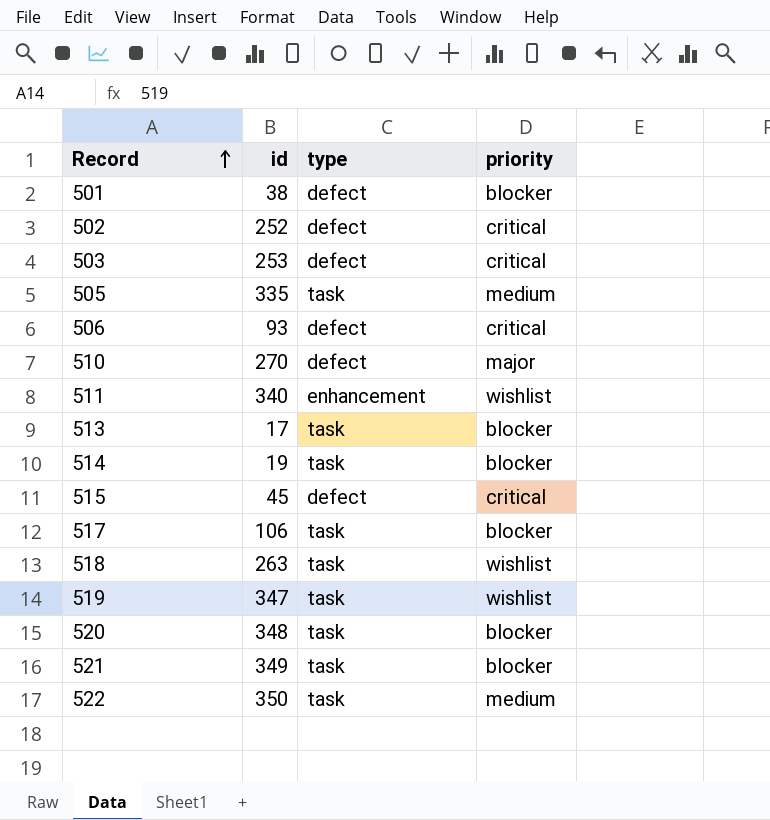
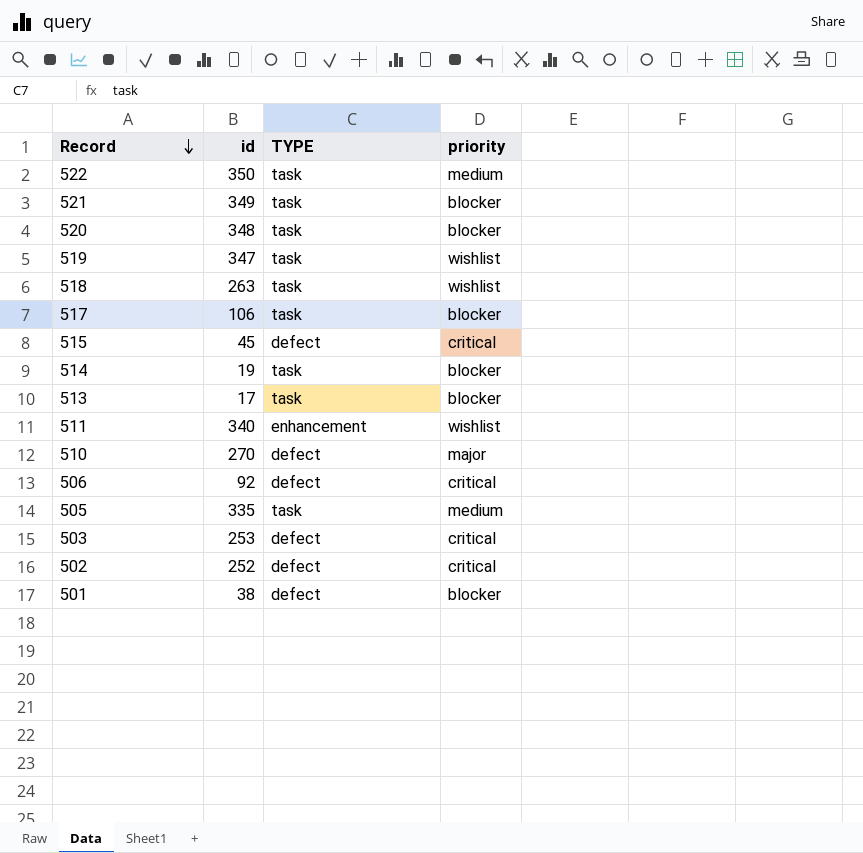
row order: Record ascending -> Record descending
column name: type -> TYPE
506 | id: 93 -> 92

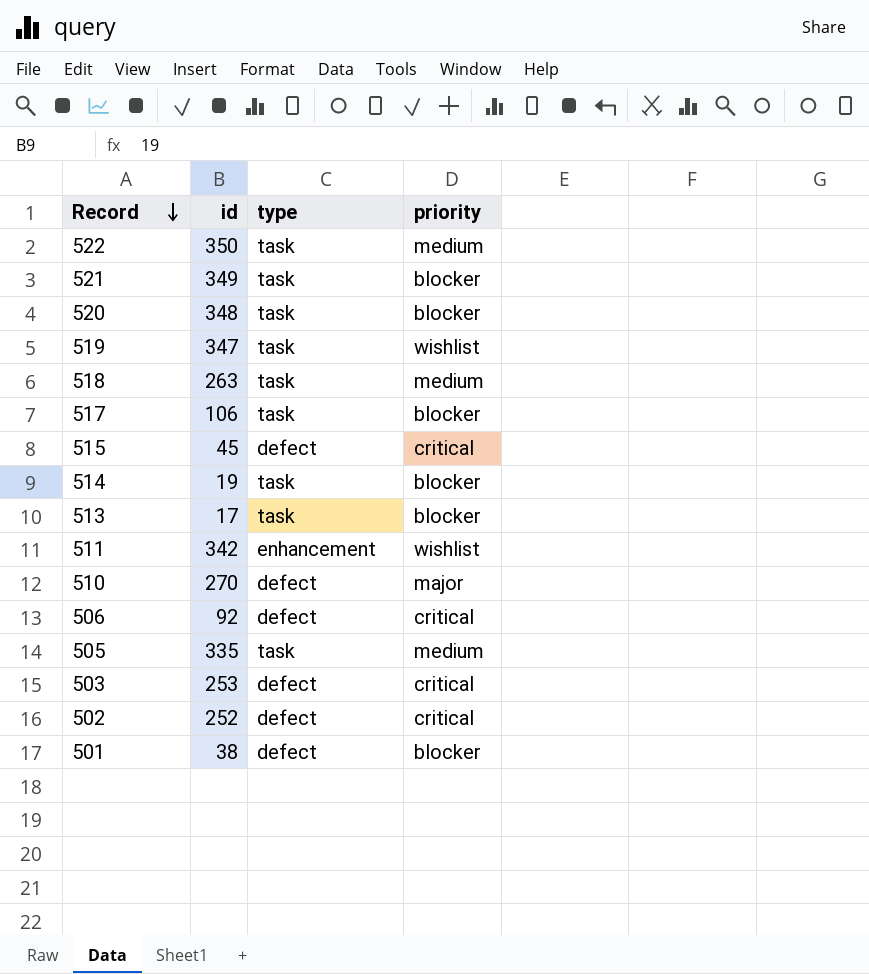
column name: TYPE -> type
518 | priority: wishlist -> medium
511 | id: 340 -> 342

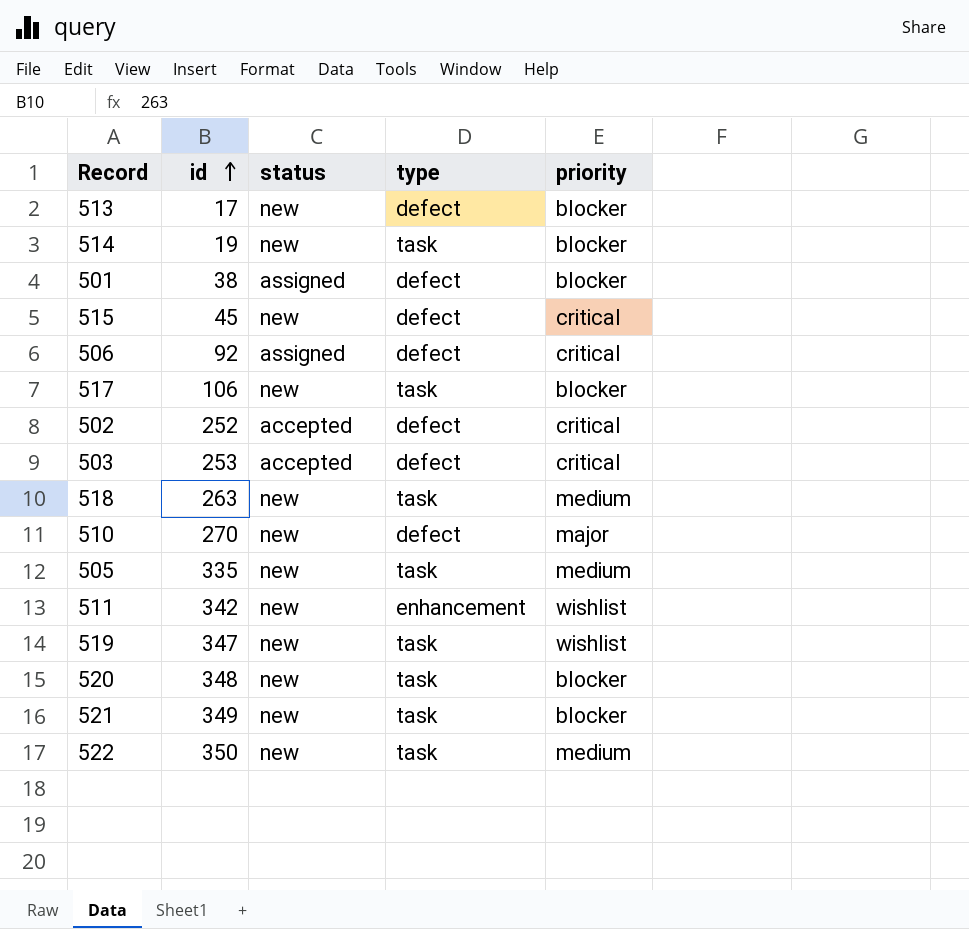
row order: Record descending -> id ascending
column status | position: none -> 3
513 | type: task -> defect

